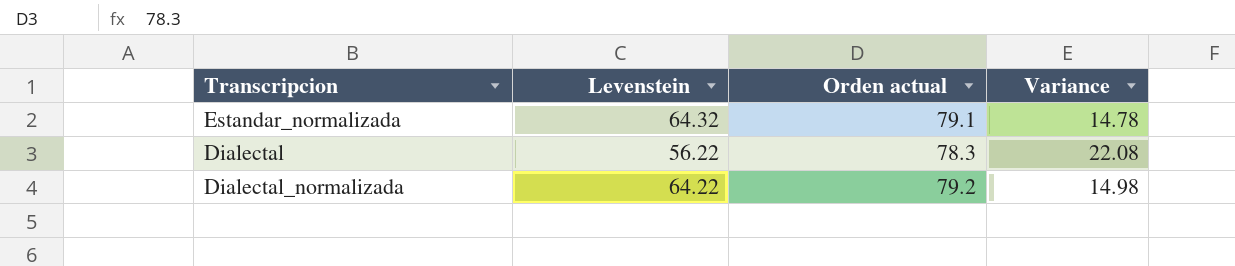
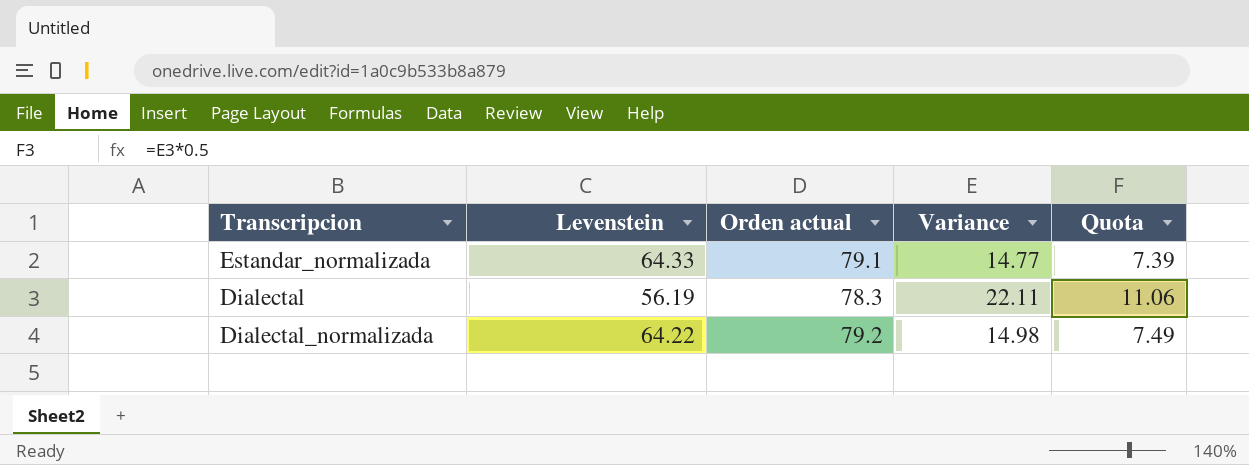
column Quota | formula: none -> [Variance] * 0.5
Estandar_normalizada | Levenstein: 64.32 -> 64.33
Estandar_normalizada | Variance: 14.78 -> 14.77
Dialectal | Levenstein: 56.22 -> 56.19
Dialectal | Variance: 22.08 -> 22.11

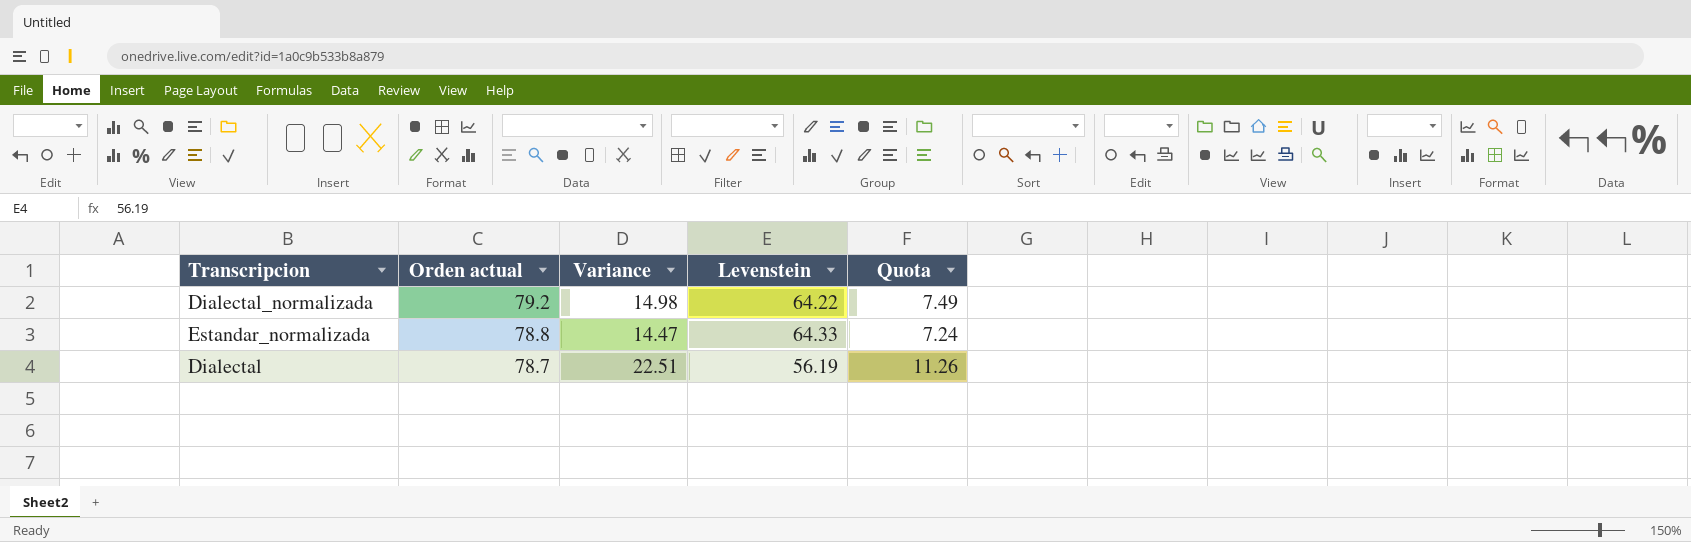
row order: none -> Orden actual descending
column Levenstein | position: 2 -> 4
Estandar_normalizada | Orden actual: 79.1 -> 78.8
Estandar_normalizada | Variance: 14.77 -> 14.47
Estandar_normalizada | Quota: 7.39 -> 7.24
Dialectal | Orden actual: 78.3 -> 78.7
Dialectal | Variance: 22.11 -> 22.51
Dialectal | Quota: 11.06 -> 11.26

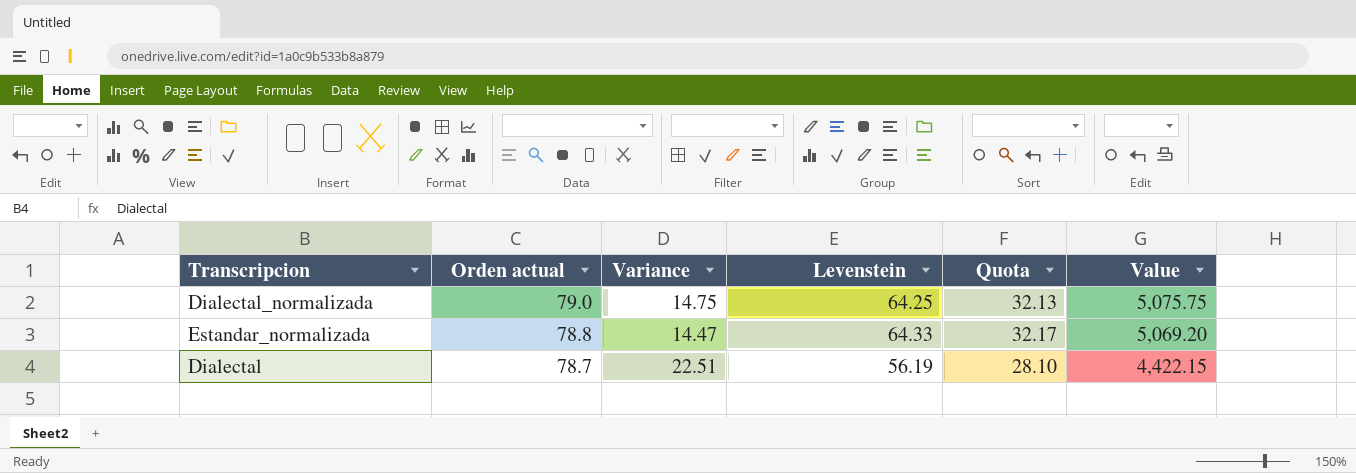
column Quota | formula: [Variance] * 0.5 -> [Levenstein] * 0.5
column Value | formula: none -> [Orden actual] * [Levenstein]
Dialectal_normalizada | Orden actual: 79.2 -> 79.0
Dialectal_normalizada | Variance: 14.98 -> 14.75
Dialectal_normalizada | Levenstein: 64.22 -> 64.25

